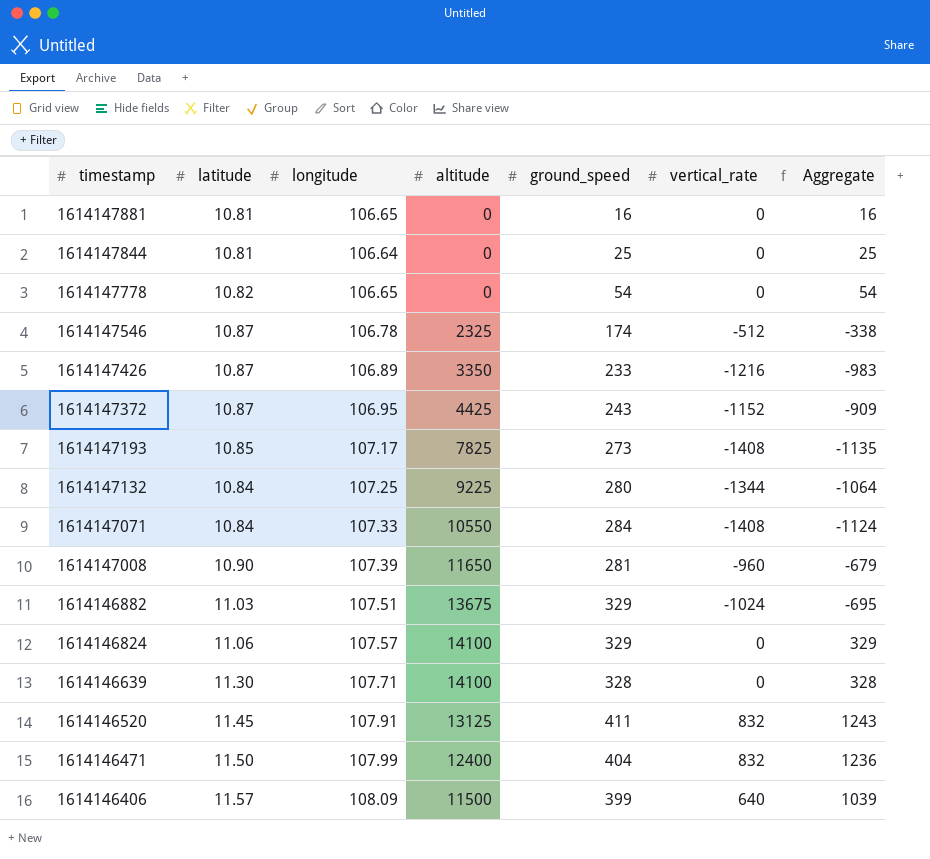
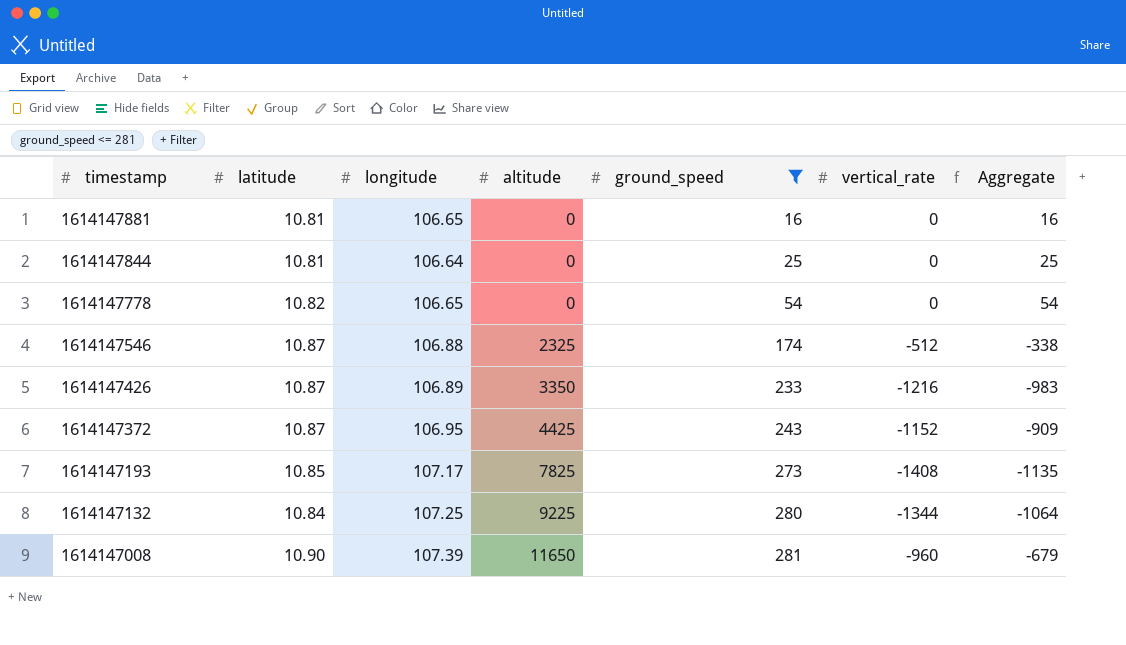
filter: none -> ground_speed <= 281
1614147546 | longitude: 106.78 -> 106.88

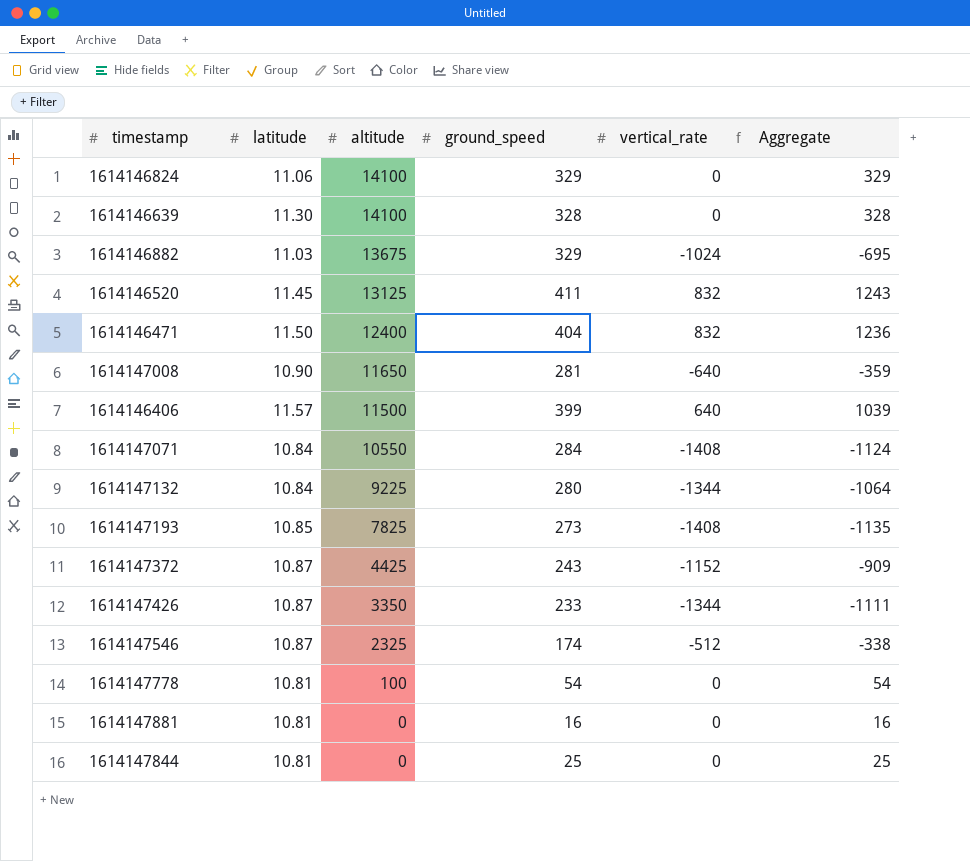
filter: ground_speed <= 281 -> none
row order: timestamp descending -> altitude descending
column longitude | position: 3 -> none
1614147008 | vertical_rate: -960 -> -640
1614147008 | Aggregate: -679 -> -359
1614147426 | vertical_rate: -1216 -> -1344
1614147426 | Aggregate: -983 -> -1111
1614147778 | latitude: 10.82 -> 10.81
1614147778 | altitude: 0 -> 100

